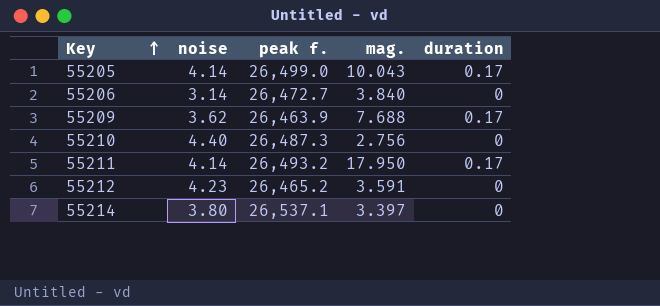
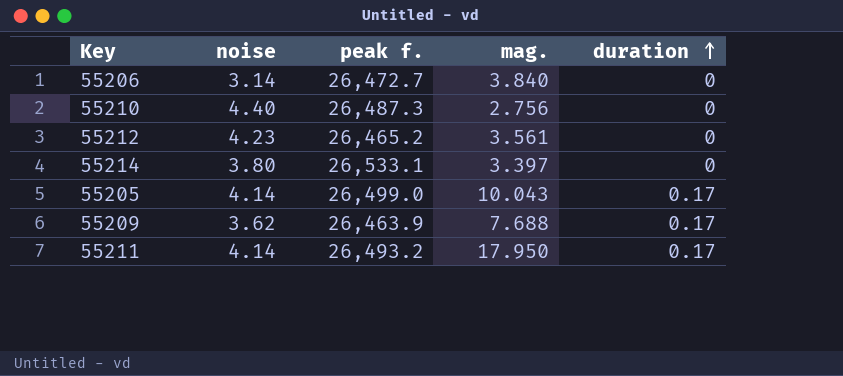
row order: Key ascending -> duration ascending
55212 | mag.: 3.591 -> 3.561
55214 | peak f.: 26,537.1 -> 26,533.1

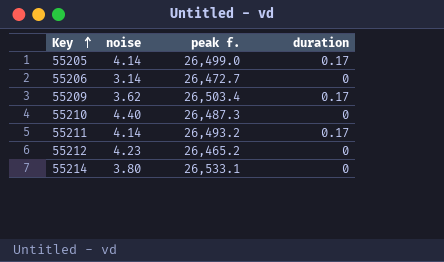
row order: duration ascending -> Key ascending
column mag. | position: 4 -> none
55209 | peak f.: 26,463.9 -> 26,503.4

